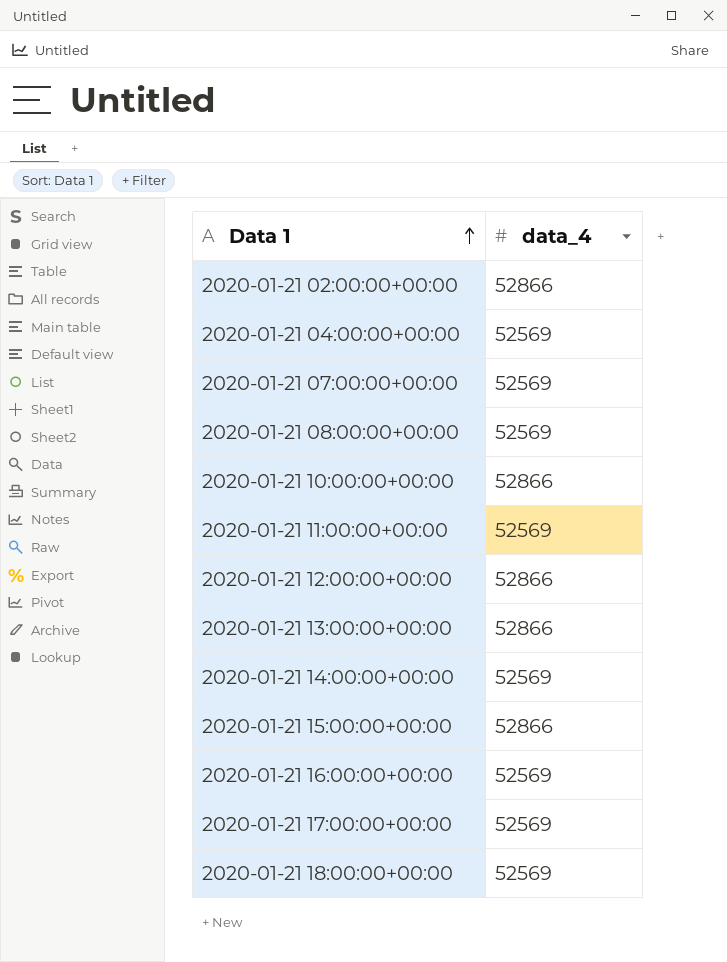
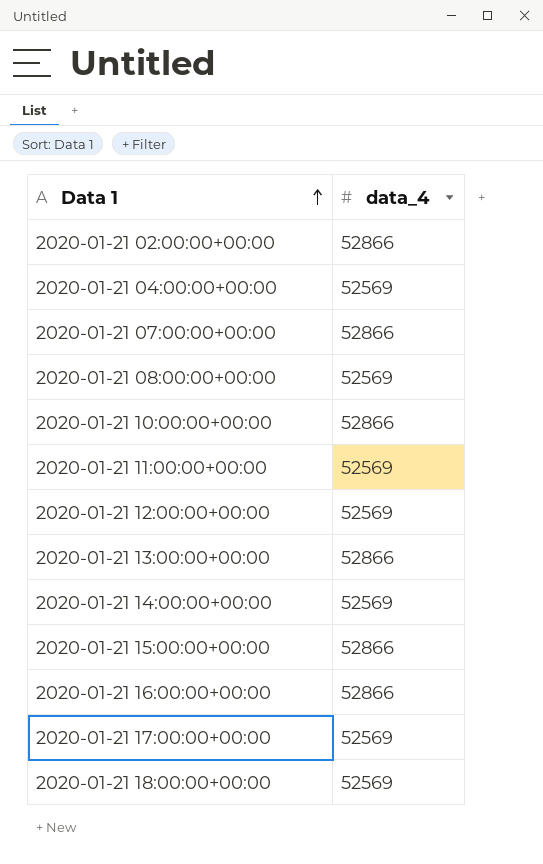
2020-01-21 07:00:00+00:00 | data_4: 52569 -> 52866
2020-01-21 12:00:00+00:00 | data_4: 52866 -> 52569
2020-01-21 16:00:00+00:00 | data_4: 52569 -> 52866

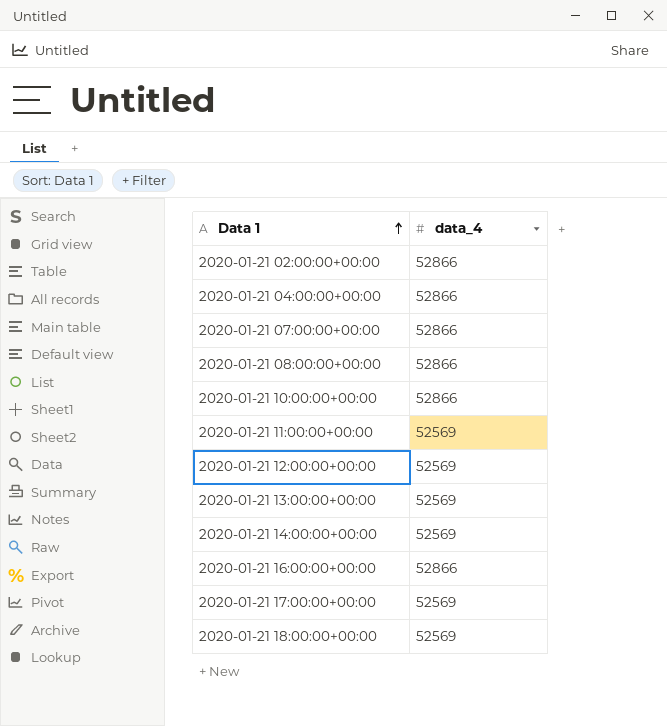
row 2020-01-21 15:00:00+00:00: 52866 -> none
2020-01-21 04:00:00+00:00 | data_4: 52569 -> 52866
2020-01-21 08:00:00+00:00 | data_4: 52569 -> 52866
2020-01-21 13:00:00+00:00 | data_4: 52866 -> 52569

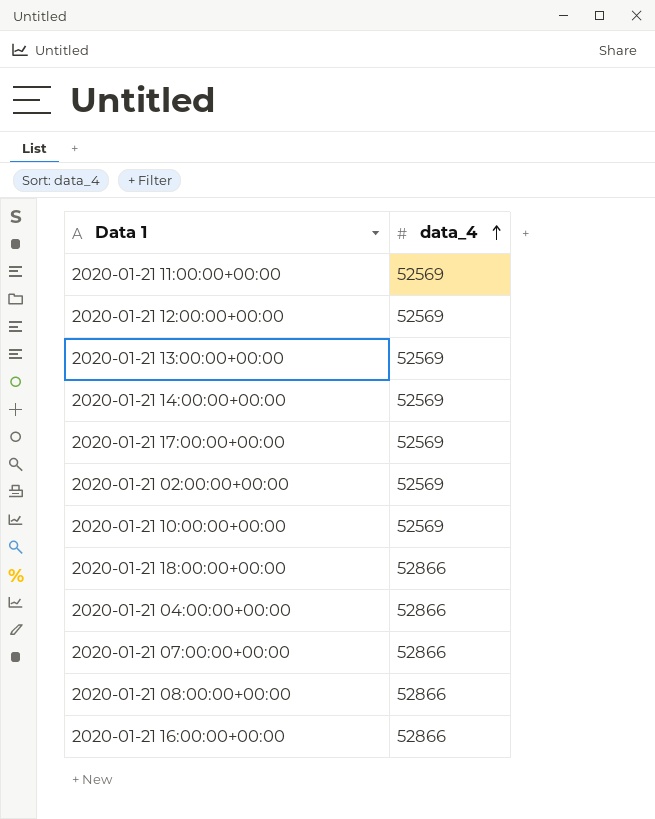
row order: Data 1 ascending -> data_4 ascending
2020-01-21 02:00:00+00:00 | data_4: 52866 -> 52569
2020-01-21 10:00:00+00:00 | data_4: 52866 -> 52569
2020-01-21 18:00:00+00:00 | data_4: 52569 -> 52866

